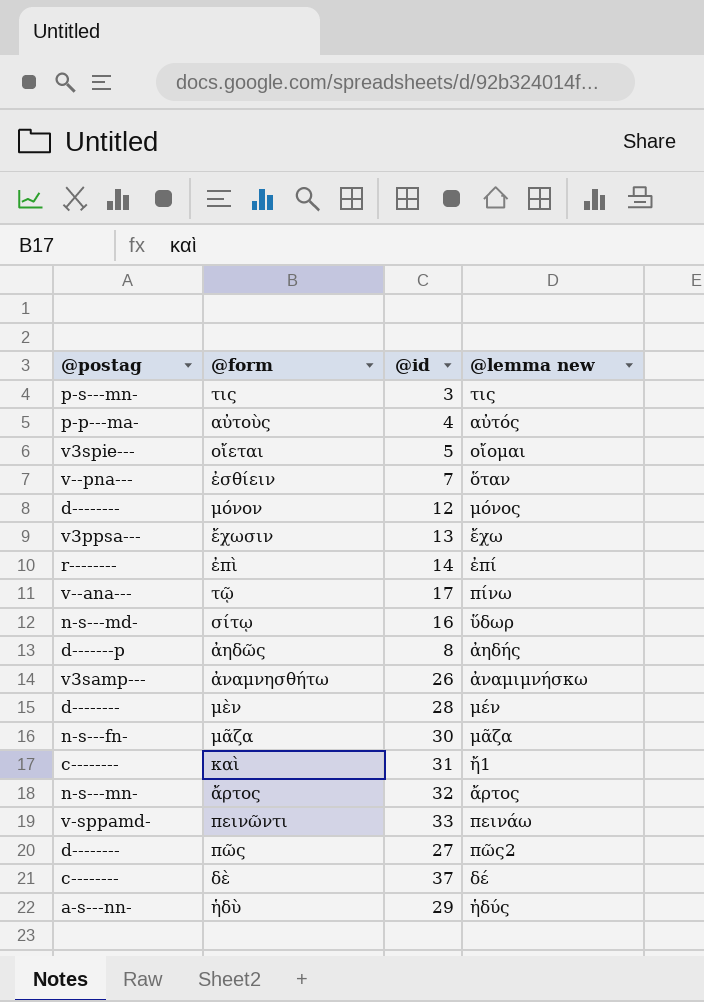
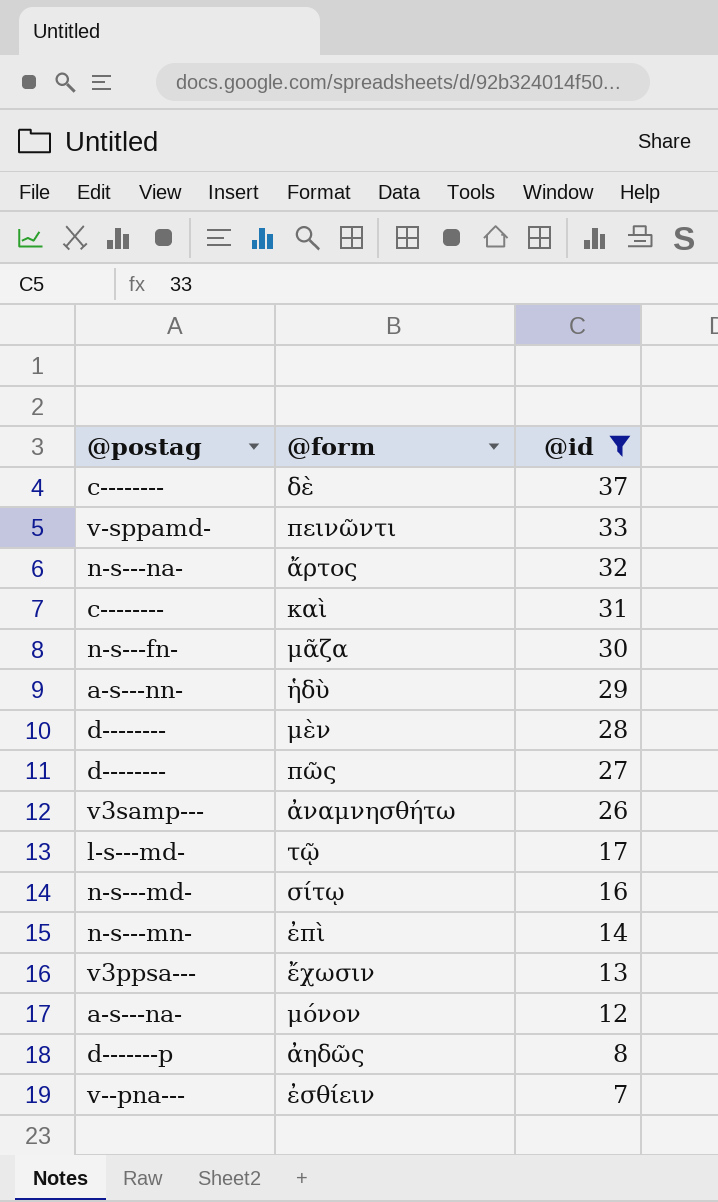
filter: none -> @id >= 7
row order: none -> @id descending
column @lemma new | position: 4 -> none
ἄρτος | @postag: n-s---mn- -> n-s---na-
τῷ | @postag: v--ana--- -> l-s---md-
ἐπὶ | @postag: r-------- -> n-s---mn-
μόνον | @postag: d-------- -> a-s---na-

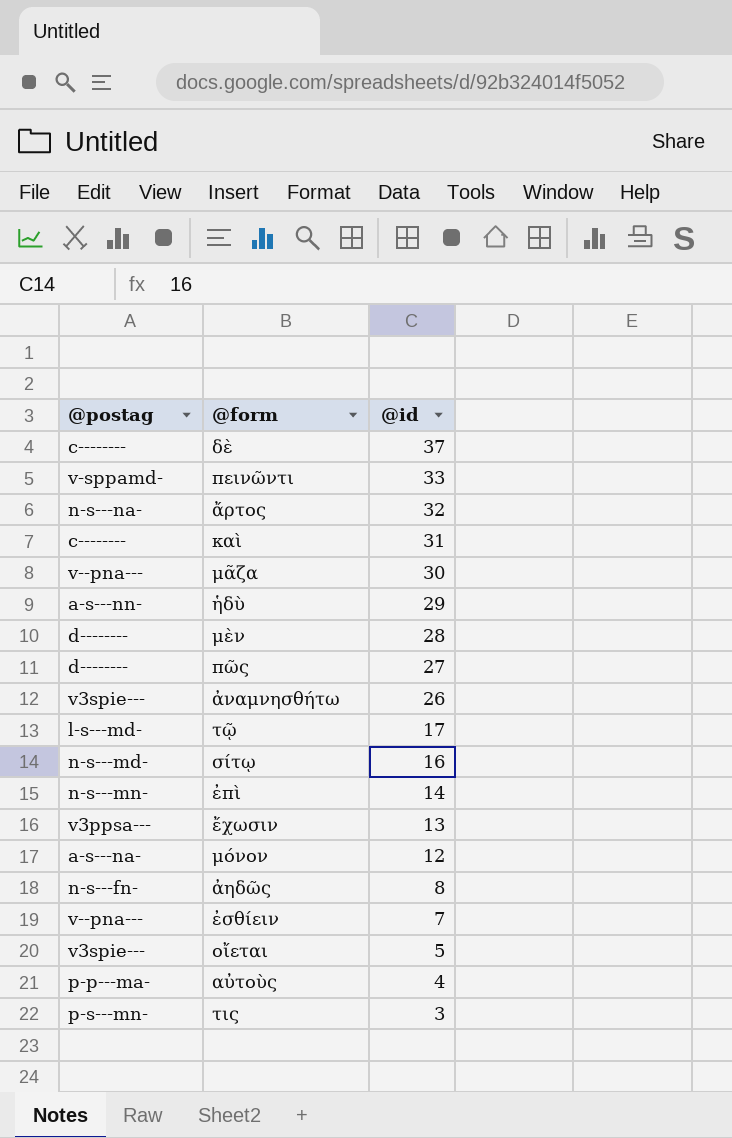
filter: @id >= 7 -> none
μᾶζα | @postag: n-s---fn- -> v--pna---
ἀναμνησθήτω | @postag: v3samp--- -> v3spie---
ἀηδῶς | @postag: d-------p -> n-s---fn-

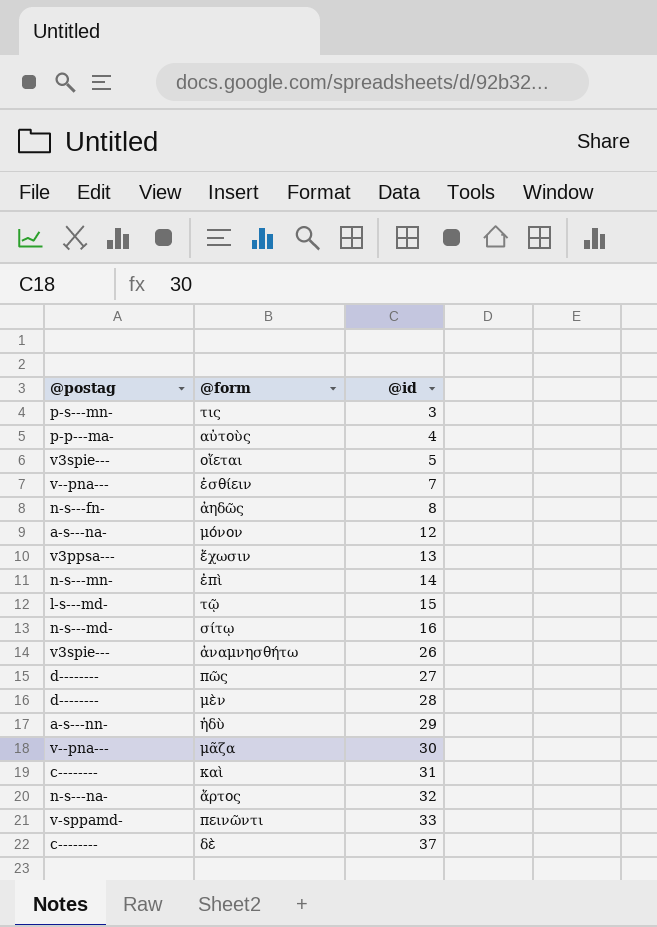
row order: @id descending -> @id ascending
τῷ | @id: 17 -> 15

